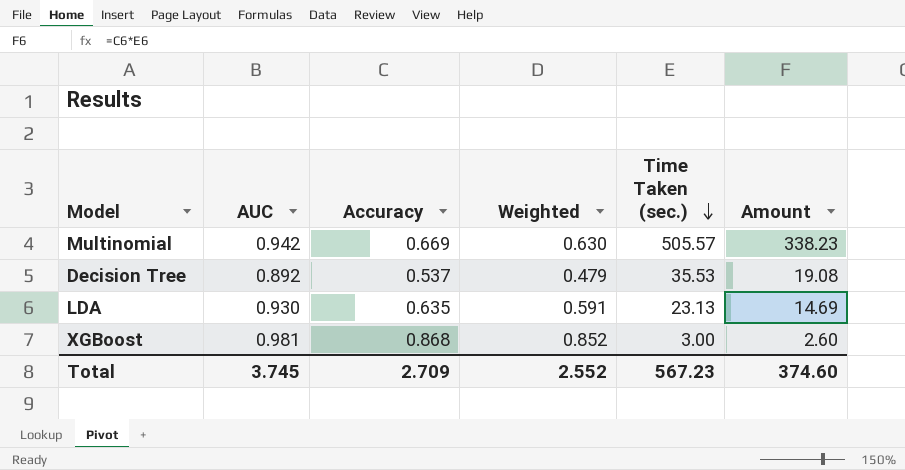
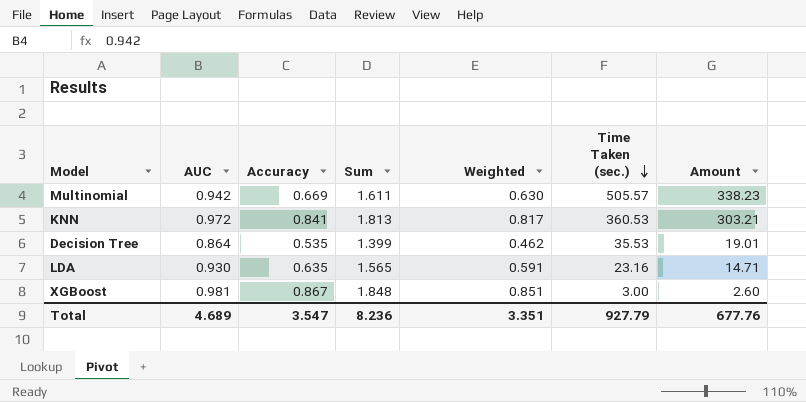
column Sum | formula: none -> [AUC] + [Accuracy]
row KNN: none -> 0.972 | 0.841 | 1.813 | 0.817 | 360.53 | 303.21
Decision Tree | AUC: 0.892 -> 0.864
Decision Tree | Accuracy: 0.537 -> 0.535
Decision Tree | Weighted: 0.479 -> 0.462
Decision Tree | Amount: 19.08 -> 19.01
LDA | Time Taken (sec.): 23.13 -> 23.16
LDA | Amount: 14.69 -> 14.71
XGBoost | Accuracy: 0.868 -> 0.867
XGBoost | Weighted: 0.852 -> 0.851
Total | AUC: 3.745 -> 4.689
Total | Accuracy: 2.709 -> 3.547
Total | Weighted: 2.552 -> 3.351
Total | Time Taken (sec.): 567.23 -> 927.79
Total | Amount: 374.60 -> 677.76

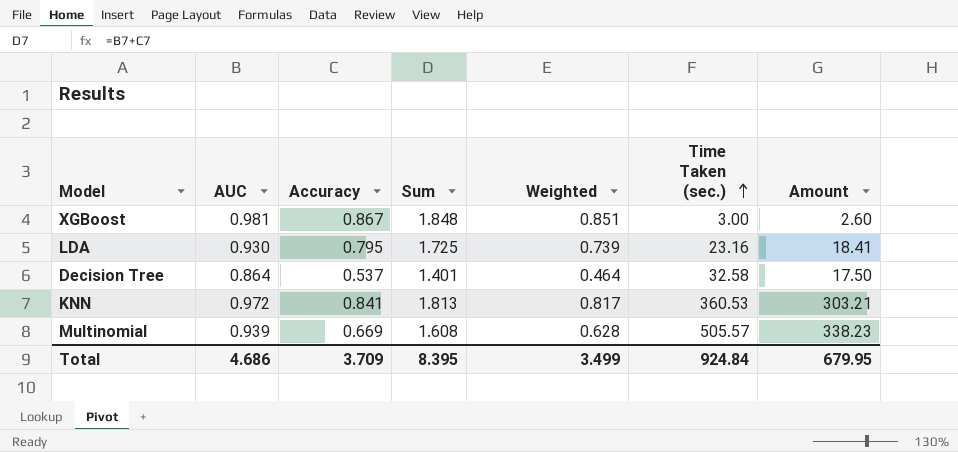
row order: Time Taken (sec.) descending -> Time Taken (sec.) ascending
LDA | Accuracy: 0.635 -> 0.795
LDA | Sum: 1.565 -> 1.725
LDA | Weighted: 0.591 -> 0.739
LDA | Amount: 14.71 -> 18.41
Decision Tree | Accuracy: 0.535 -> 0.537
Decision Tree | Sum: 1.399 -> 1.401
Decision Tree | Weighted: 0.462 -> 0.464
Decision Tree | Time Taken (sec.): 35.53 -> 32.58
Decision Tree | Amount: 19.01 -> 17.50
Multinomial | AUC: 0.942 -> 0.939
Multinomial | Sum: 1.611 -> 1.608
Multinomial | Weighted: 0.630 -> 0.628
Total | AUC: 4.689 -> 4.686
Total | Accuracy: 3.547 -> 3.709
Total | Sum: 8.236 -> 8.395
Total | Weighted: 3.351 -> 3.499
Total | Time Taken (sec.): 927.79 -> 924.84
Total | Amount: 677.76 -> 679.95

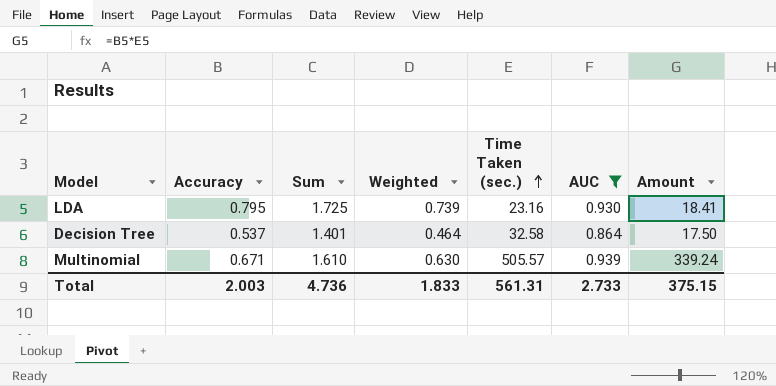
filter: none -> AUC <= 0.939
column AUC | position: 2 -> 6
Multinomial | Accuracy: 0.669 -> 0.671
Multinomial | Sum: 1.608 -> 1.610
Multinomial | Weighted: 0.628 -> 0.630
Multinomial | Amount: 338.23 -> 339.24
Total | Accuracy: 3.709 -> 2.003
Total | Sum: 8.395 -> 4.736
Total | Weighted: 3.499 -> 1.833
Total | Time Taken (sec.): 924.84 -> 561.31
Total | AUC: 4.686 -> 2.733
Total | Amount: 679.95 -> 375.15

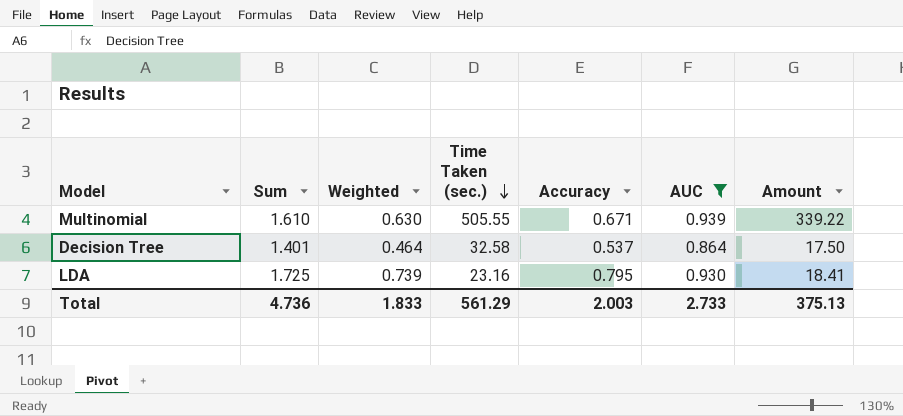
row order: Time Taken (sec.) ascending -> Time Taken (sec.) descending
column Accuracy | position: 2 -> 5
Multinomial | Time Taken (sec.): 505.57 -> 505.55
Multinomial | Amount: 339.24 -> 339.22
Total | Time Taken (sec.): 561.31 -> 561.29
Total | Amount: 375.15 -> 375.13

